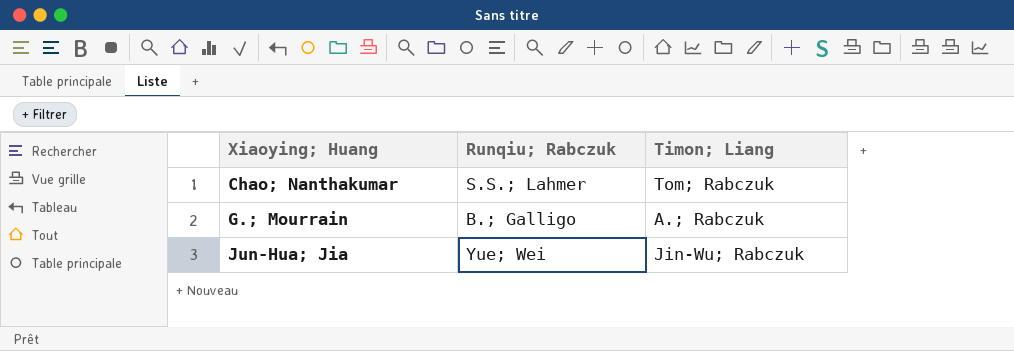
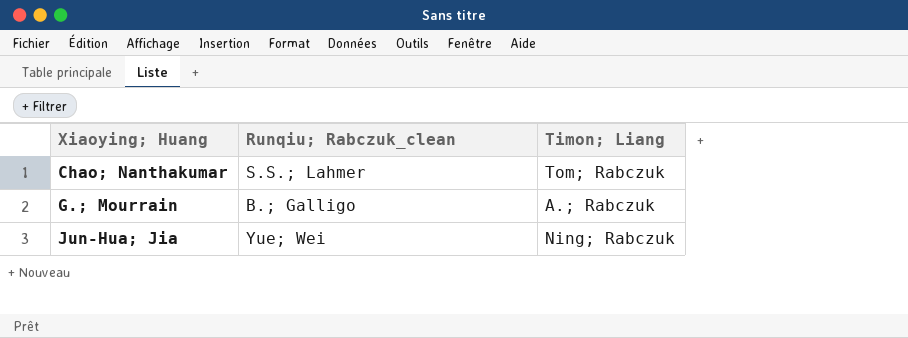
column name: Runqiu; Rabczuk -> Runqiu; Rabczuk_clean
Jun-Hua; Jia | Timon; Liang: Jin-Wu; Rabczuk -> Ning; Rabczuk

